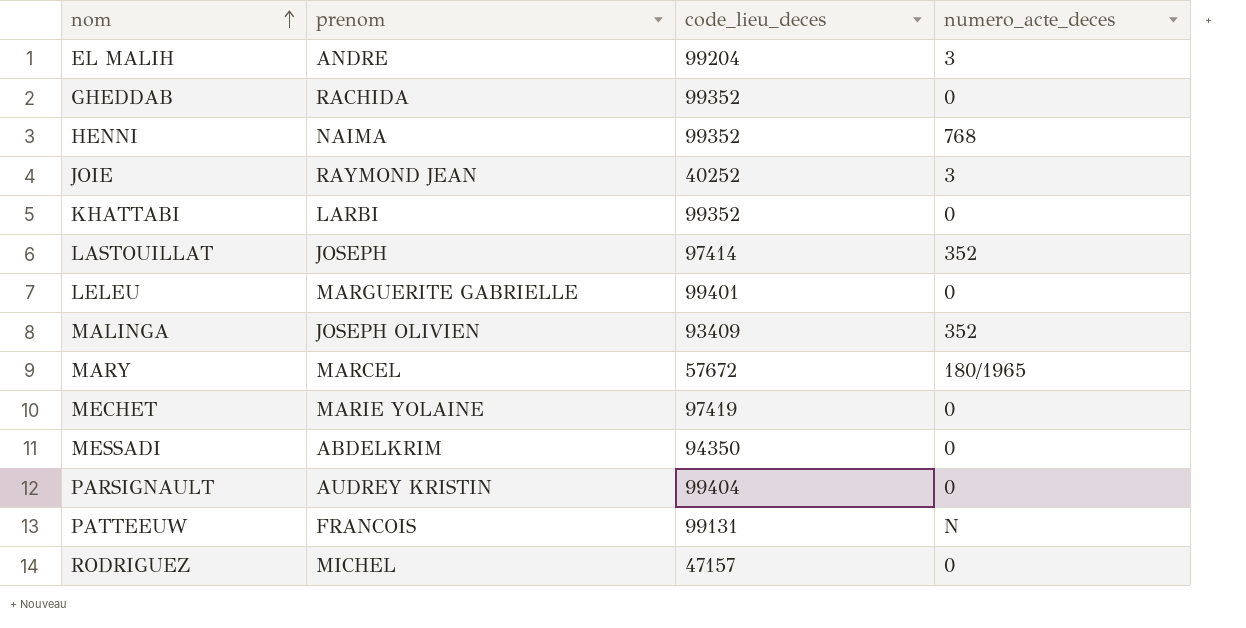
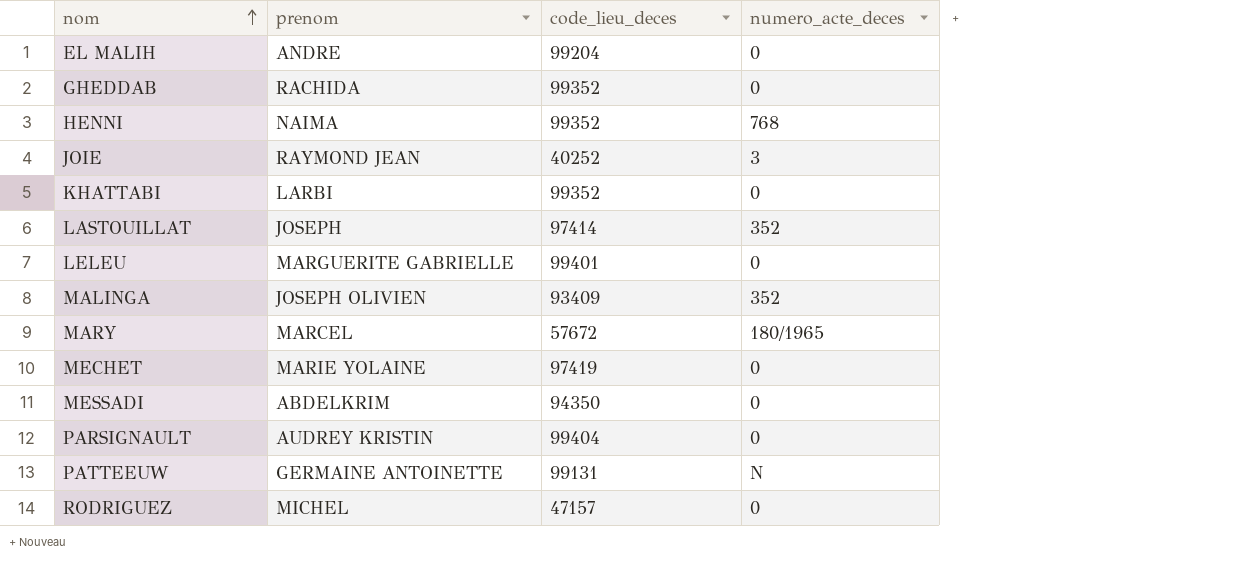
EL MALIH | numero_acte_deces: 3 -> 0
PATTEEUW | prenom: FRANCOIS -> GERMAINE ANTOINETTE

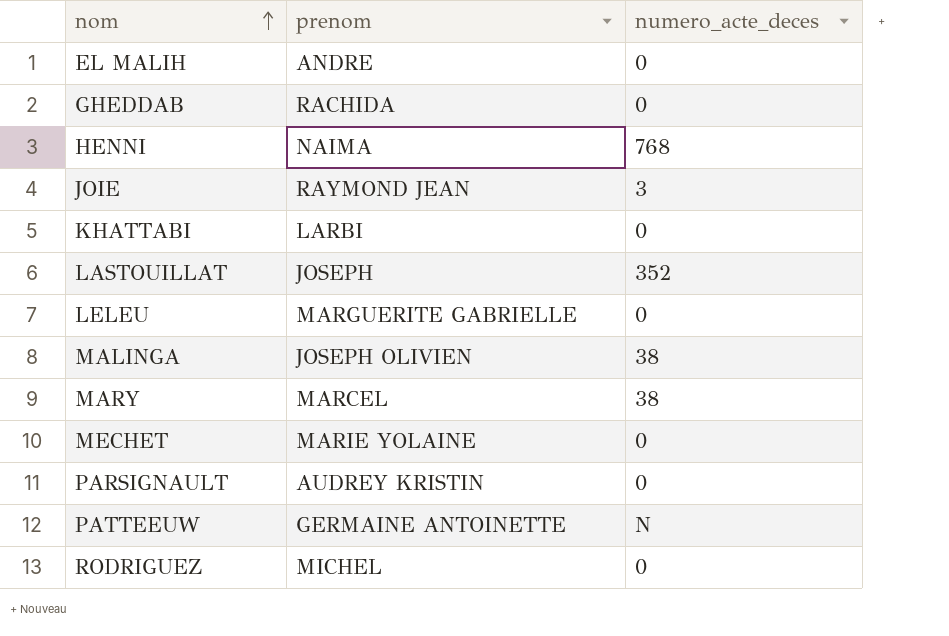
column code_lieu_deces | position: 3 -> none
row MESSADI: ABDELKRIM | 94350 | 0 -> none
MALINGA | numero_acte_deces: 352 -> 38
MARY | numero_acte_deces: 180/1965 -> 38

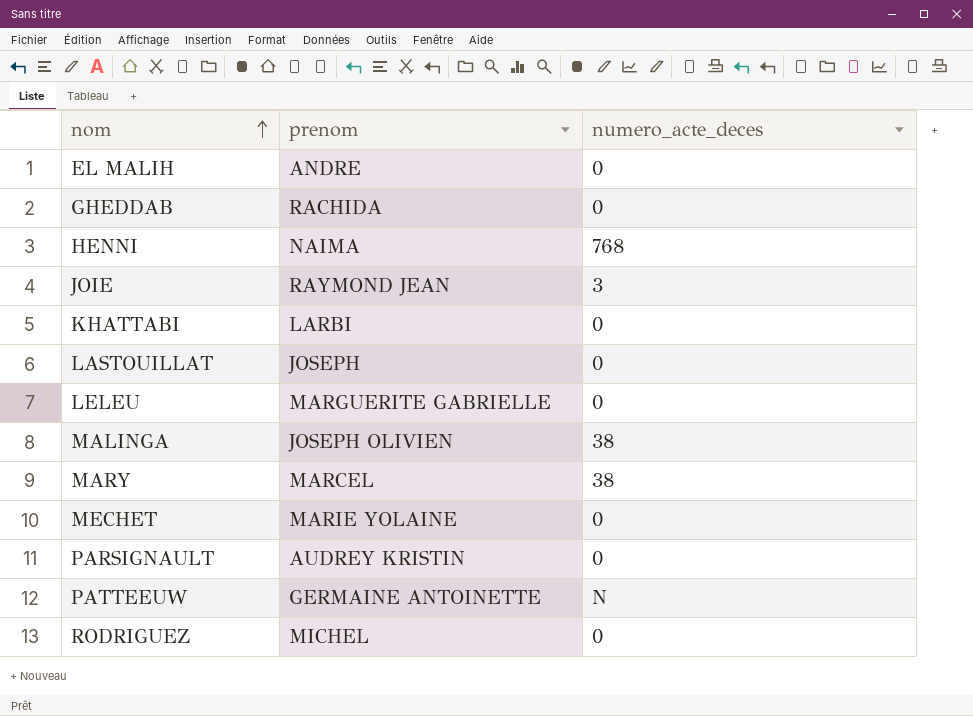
LASTOUILLAT | numero_acte_deces: 352 -> 0

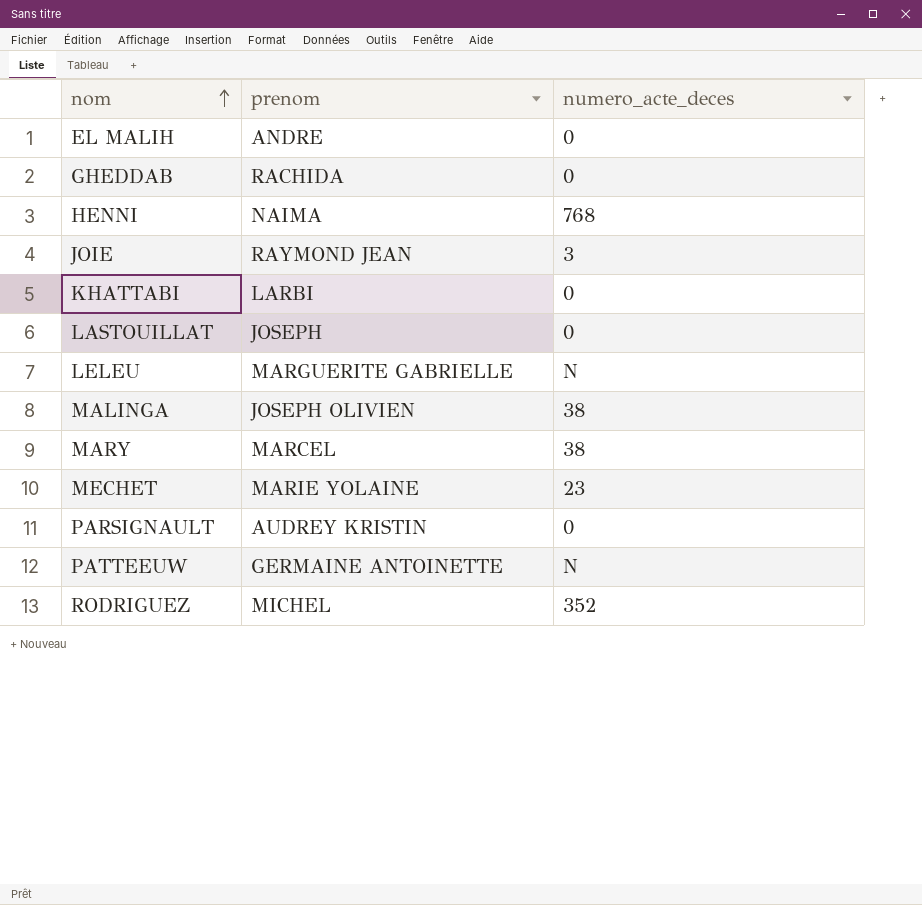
LELEU | numero_acte_deces: 0 -> N
MECHET | numero_acte_deces: 0 -> 23
RODRIGUEZ | numero_acte_deces: 0 -> 352

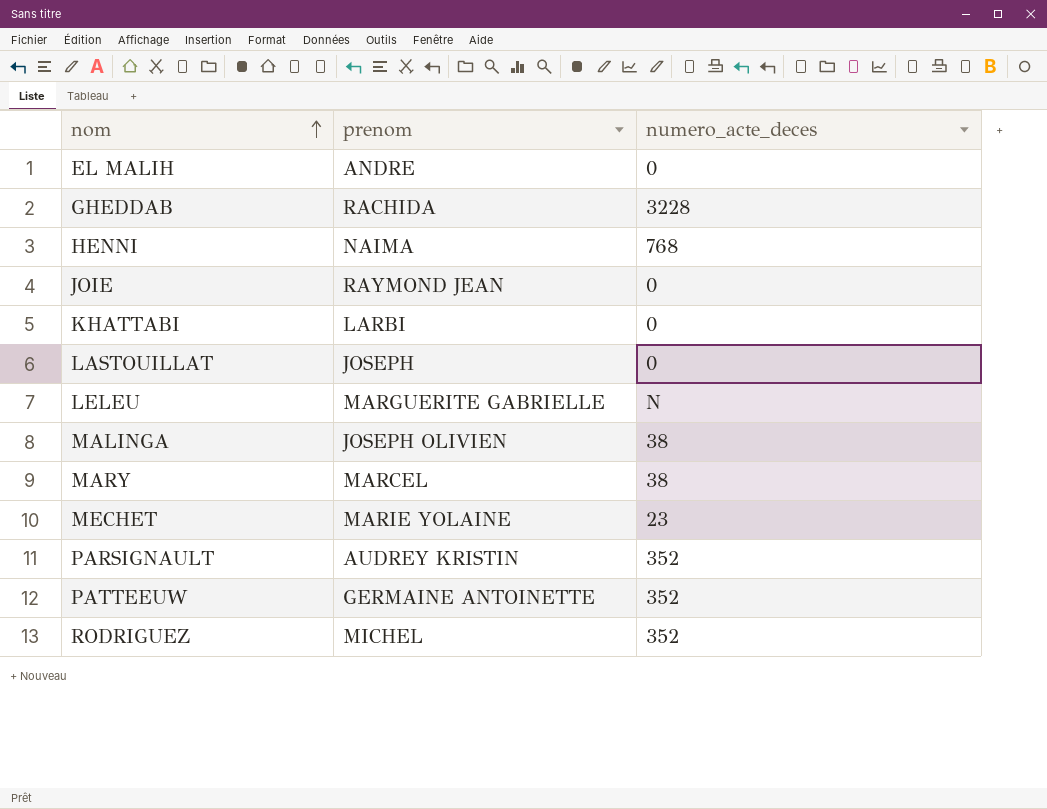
GHEDDAB | numero_acte_deces: 0 -> 3228
JOIE | numero_acte_deces: 3 -> 0
PARSIGNAULT | numero_acte_deces: 0 -> 352
PATTEEUW | numero_acte_deces: N -> 352

